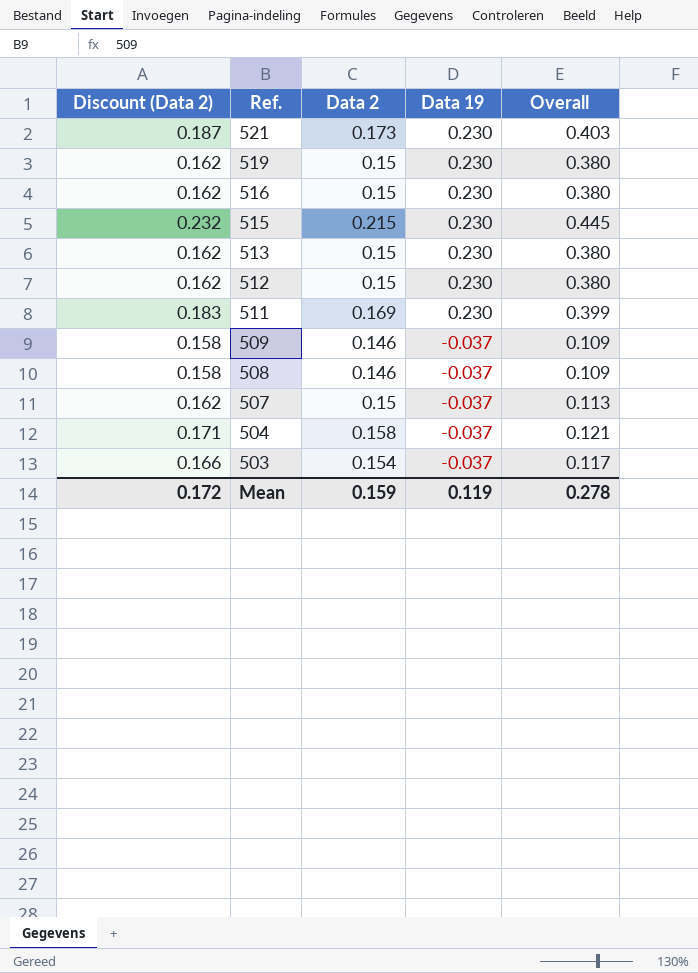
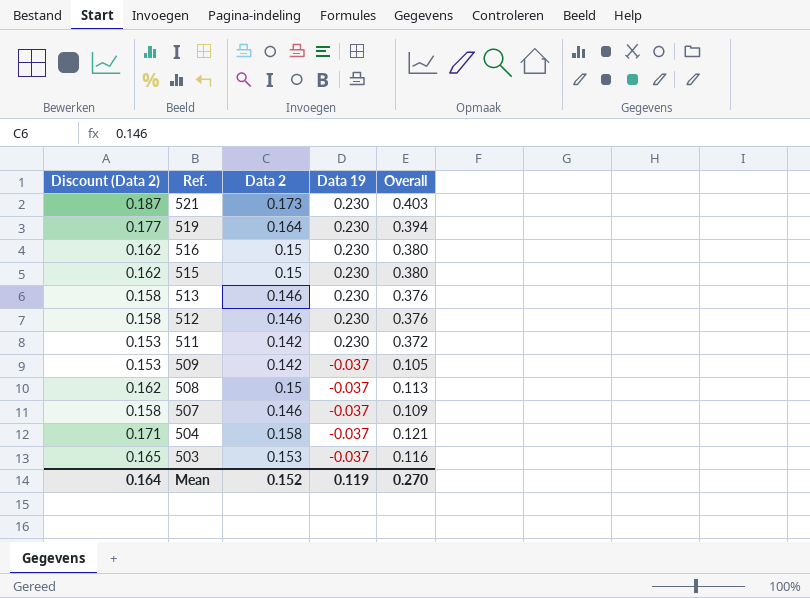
519 | Discount (Data 2): 0.162 -> 0.177
519 | Data 2: 0.15 -> 0.164
519 | Overall: 0.380 -> 0.394
515 | Discount (Data 2): 0.232 -> 0.162
515 | Data 2: 0.215 -> 0.15
515 | Overall: 0.445 -> 0.380
513 | Discount (Data 2): 0.162 -> 0.158
513 | Data 2: 0.15 -> 0.146
513 | Overall: 0.380 -> 0.376
512 | Discount (Data 2): 0.162 -> 0.158
512 | Data 2: 0.15 -> 0.146
512 | Overall: 0.380 -> 0.376
511 | Discount (Data 2): 0.183 -> 0.153
511 | Data 2: 0.169 -> 0.142
511 | Overall: 0.399 -> 0.372
509 | Discount (Data 2): 0.158 -> 0.153
509 | Data 2: 0.146 -> 0.142
509 | Overall: 0.109 -> 0.105
508 | Discount (Data 2): 0.158 -> 0.162
508 | Data 2: 0.146 -> 0.15
508 | Overall: 0.109 -> 0.113
507 | Discount (Data 2): 0.162 -> 0.158
507 | Data 2: 0.15 -> 0.146
507 | Overall: 0.113 -> 0.109
503 | Discount (Data 2): 0.166 -> 0.165
503 | Data 2: 0.154 -> 0.153
503 | Overall: 0.117 -> 0.116
Mean | Discount (Data 2): 0.172 -> 0.164
Mean | Data 2: 0.159 -> 0.152
Mean | Overall: 0.278 -> 0.270

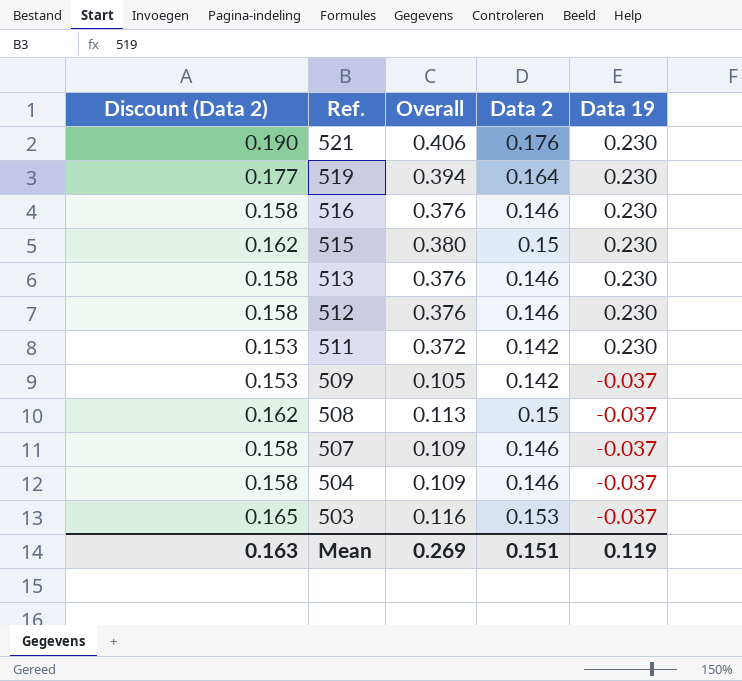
column Overall | position: 5 -> 3
521 | Discount (Data 2): 0.187 -> 0.190
521 | Overall: 0.403 -> 0.406
521 | Data 2: 0.173 -> 0.176
516 | Discount (Data 2): 0.162 -> 0.158
516 | Overall: 0.380 -> 0.376
516 | Data 2: 0.15 -> 0.146
504 | Discount (Data 2): 0.171 -> 0.158
504 | Overall: 0.121 -> 0.109
504 | Data 2: 0.158 -> 0.146
Mean | Discount (Data 2): 0.164 -> 0.163
Mean | Overall: 0.270 -> 0.269
Mean | Data 2: 0.152 -> 0.151

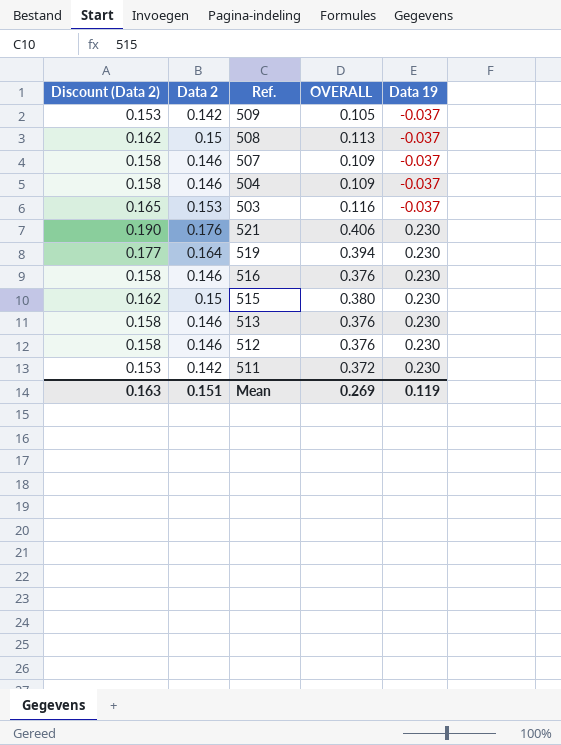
row order: Ref. descending -> Data 19 ascending
column Data 2 | position: 4 -> 2
column name: Overall -> OVERALL

